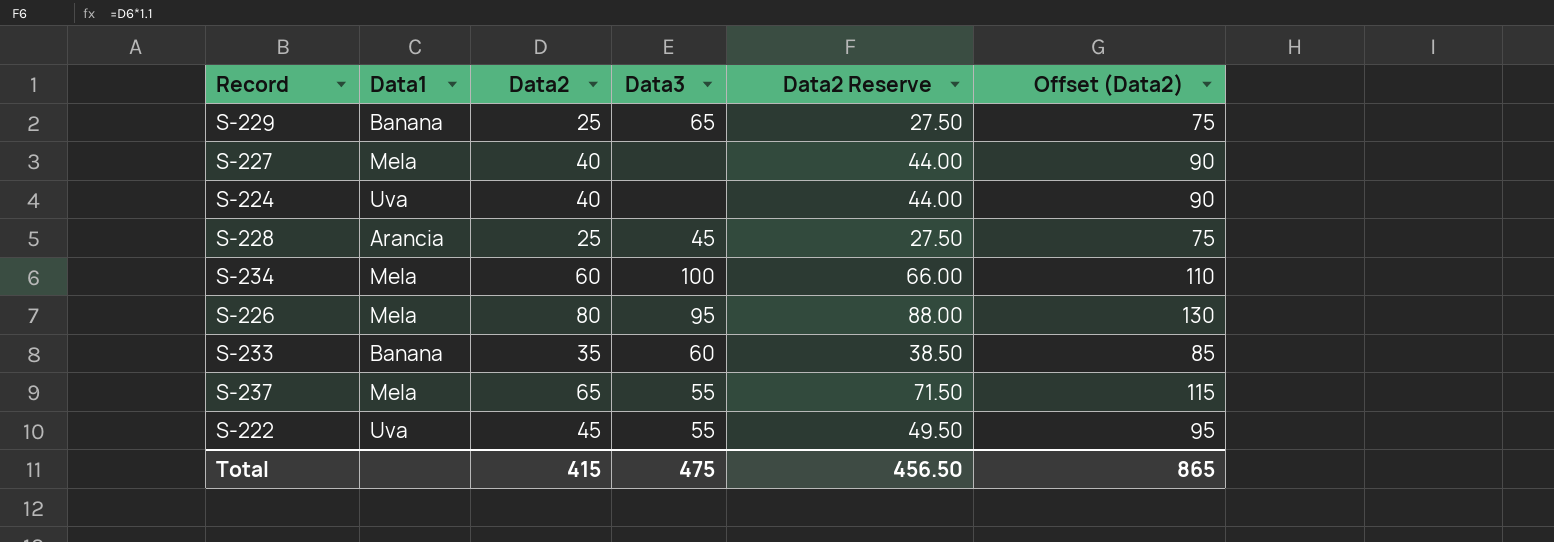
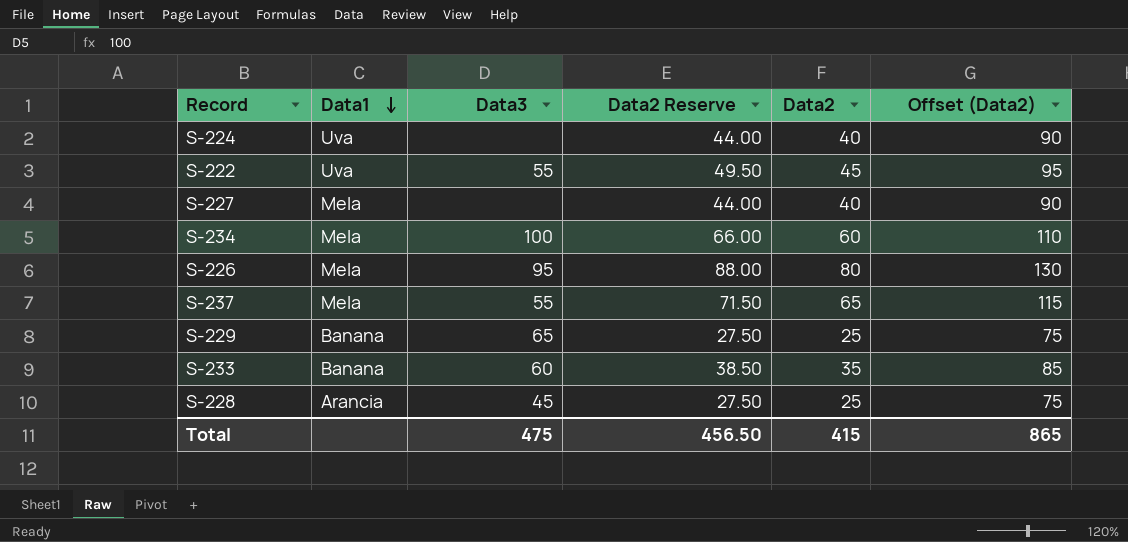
row order: none -> Data1 descending
column Data2 | position: 3 -> 5

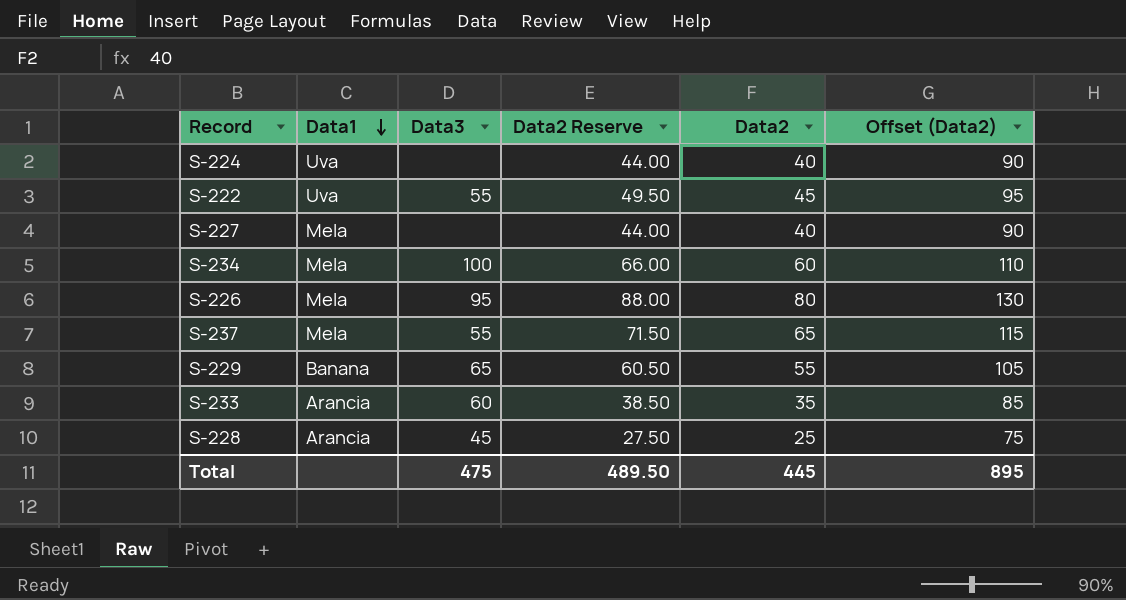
S-229 | Data2 Reserve: 27.50 -> 60.50
S-229 | Data2: 25 -> 55
S-229 | Offset (Data2): 75 -> 105
S-233 | Data1: Banana -> Arancia
Total | Data2 Reserve: 456.50 -> 489.50
Total | Data2: 415 -> 445
Total | Offset (Data2): 865 -> 895

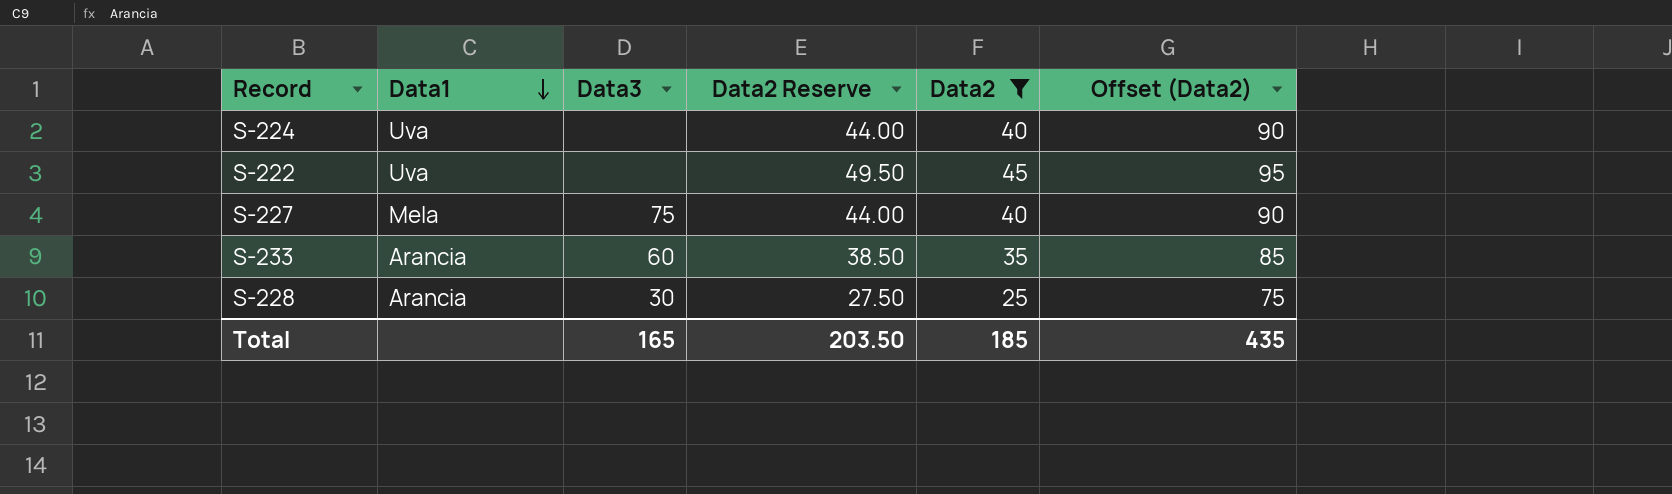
filter: none -> Data2 <= 45
S-222 | Data3: 55 -> none
S-227 | Data3: none -> 75
S-228 | Data3: 45 -> 30
Total | Data3: 475 -> 165
Total | Data2 Reserve: 489.50 -> 203.50
Total | Data2: 445 -> 185
Total | Offset (Data2): 895 -> 435

